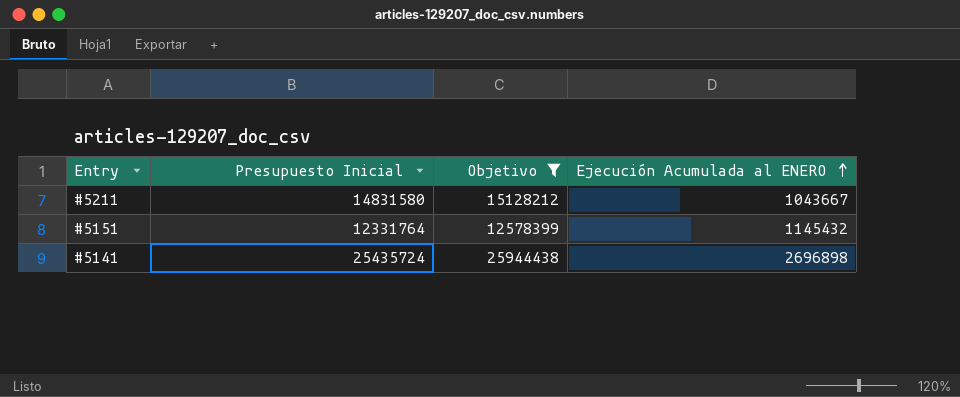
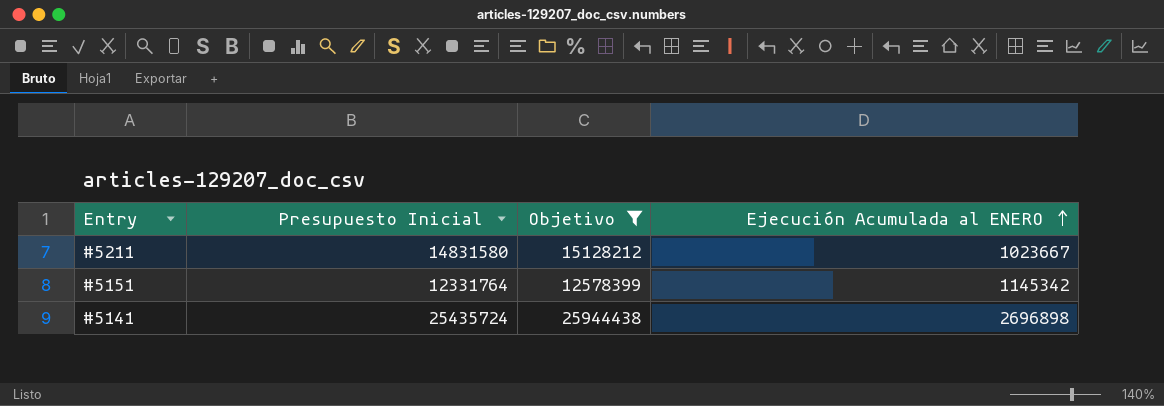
#5211 | Ejecución Acumulada al ENERO: 1043667 -> 1023667
#5151 | Ejecución Acumulada al ENERO: 1145432 -> 1145342

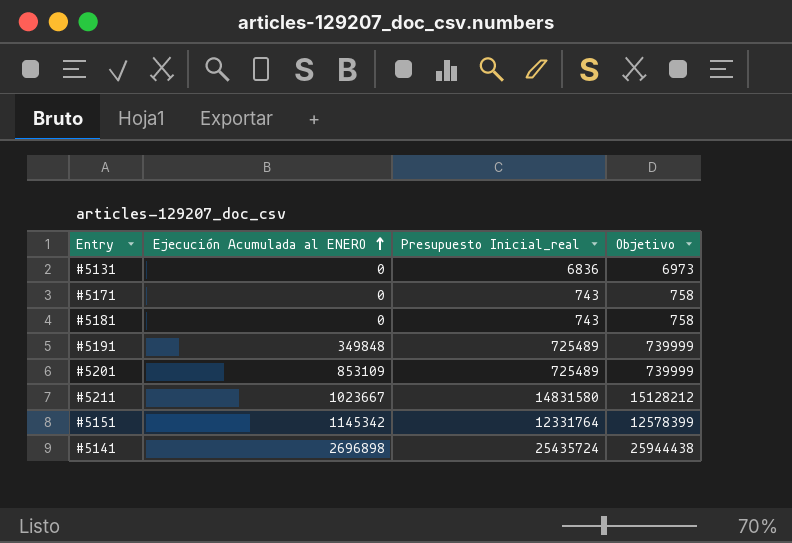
filter: Objetivo >= 12578399 -> none
column Ejecución Acumulada al ENERO | position: 4 -> 2
column name: Presupuesto Inicial -> Presupuesto Inicial_real

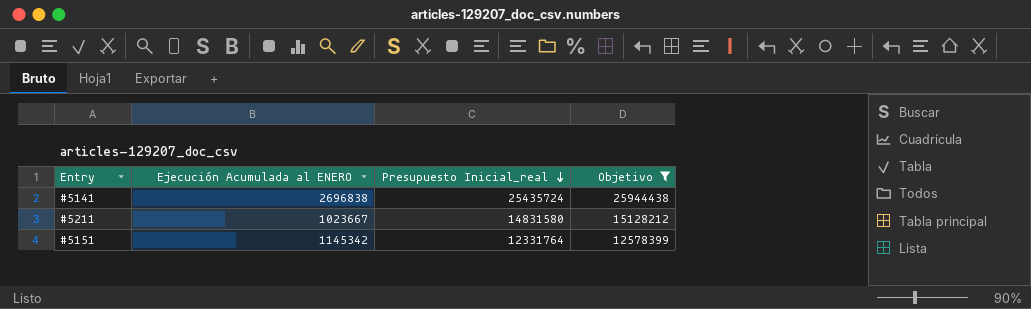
filter: none -> Objetivo >= 12578399
row order: Ejecución Acumulada al ENERO ascending -> Presupuesto Inicial_real descending
#5141 | Ejecución Acumulada al ENERO: 2696898 -> 2696838

